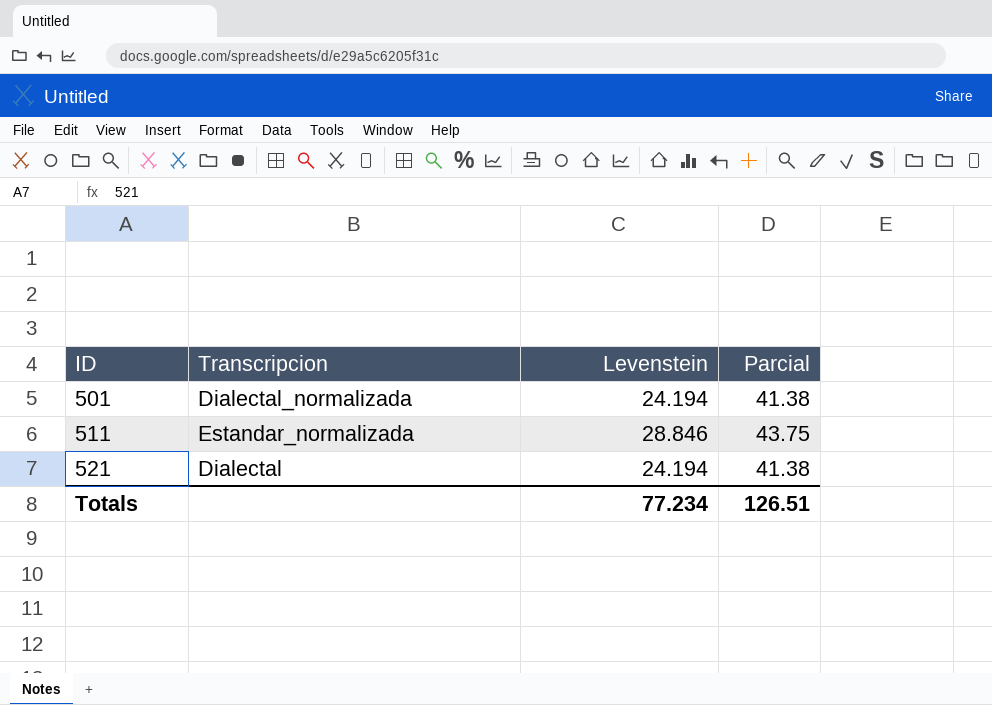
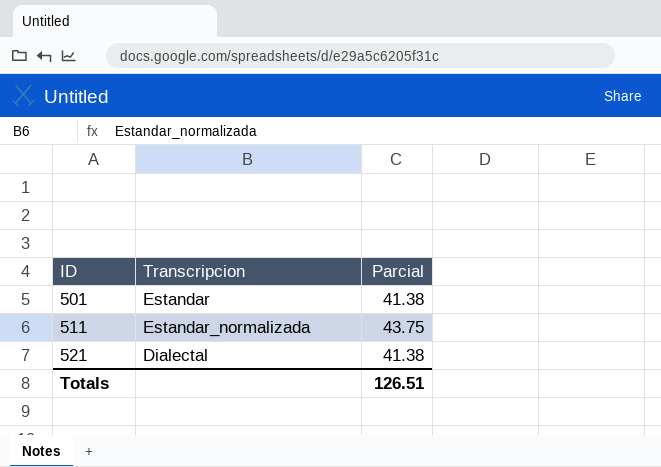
column Levenstein | position: 3 -> none
501 | Transcripcion: Dialectal_normalizada -> Estandar

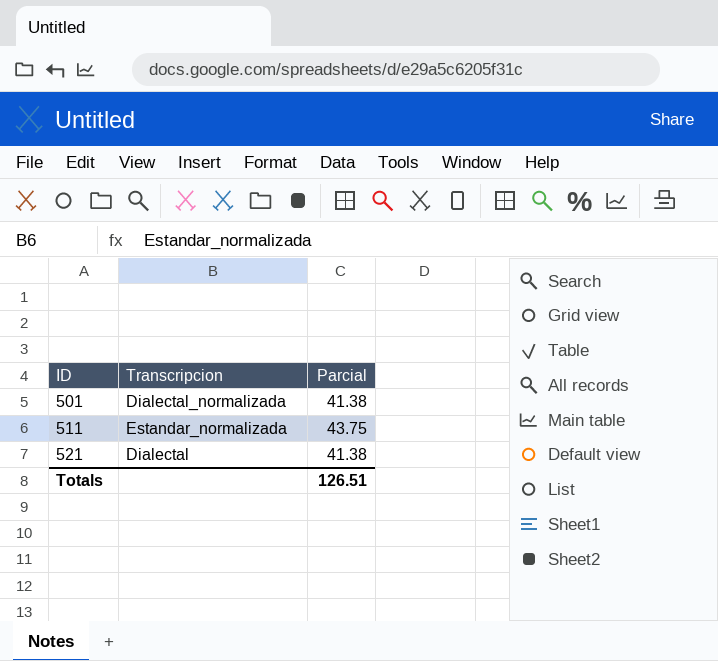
501 | Transcripcion: Estandar -> Dialectal_normalizada

